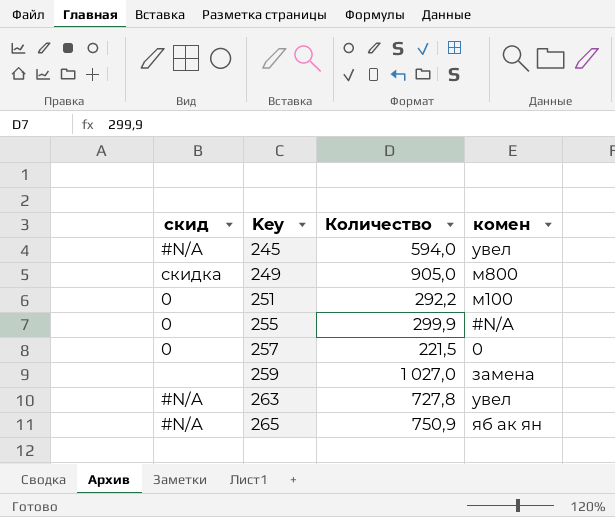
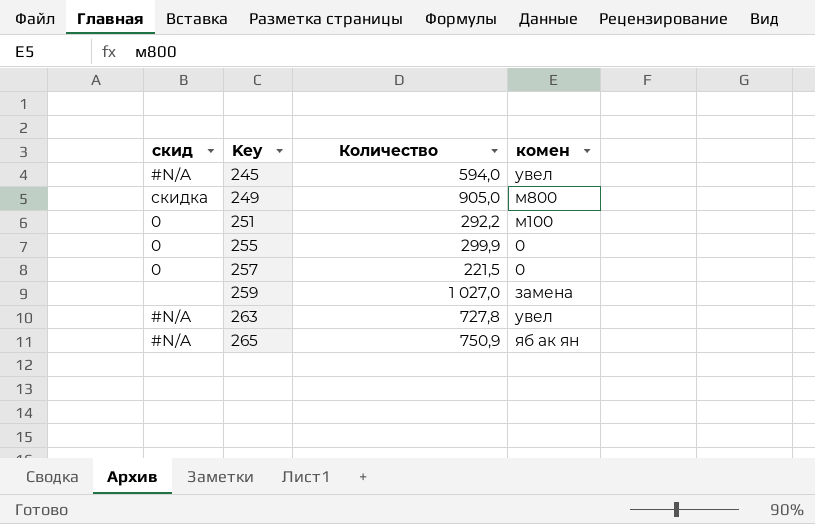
255 | комен: #N/A -> 0

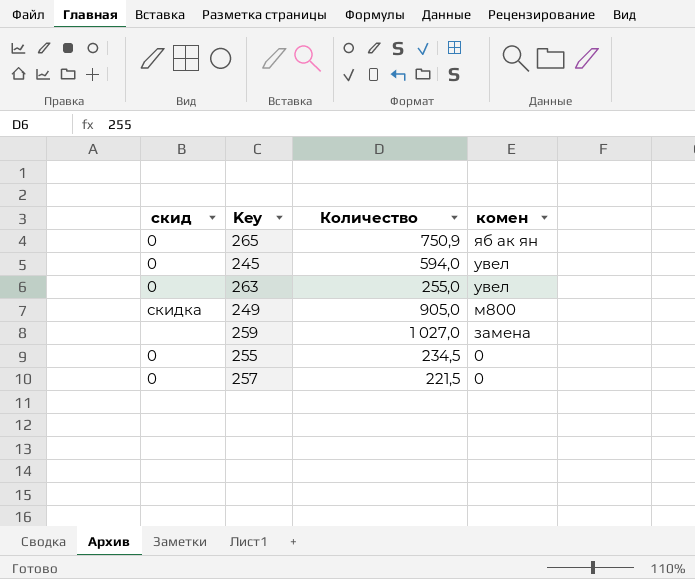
row order: Key ascending -> комен descending
row 251: 0 | 292,2 | м100 -> none
265 | скид: #N/A -> 0
245 | скид: #N/A -> 0
263 | скид: #N/A -> 0
263 | Количество: 727,8 -> 255,0
255 | Количество: 299,9 -> 234,5

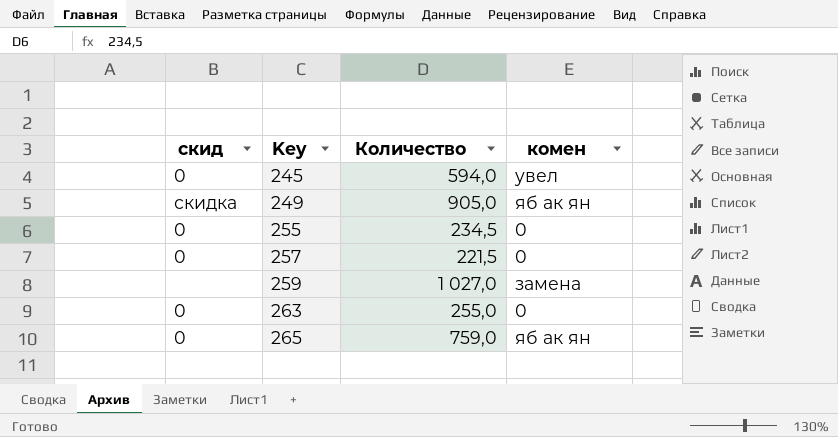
row order: комен descending -> Key ascending
249 | комен: м800 -> яб ак ян
263 | комен: увел -> 0
265 | Количество: 750,9 -> 759,0

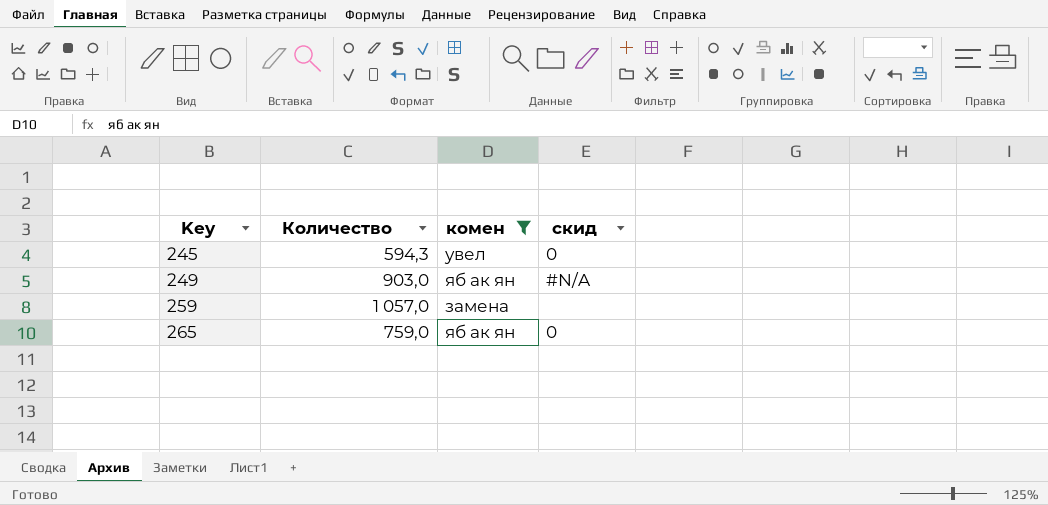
filter: none -> комен != 0
column скид | position: 1 -> 4
245 | Количество: 594,0 -> 594,3
249 | Количество: 905,0 -> 903,0
249 | скид: скидка -> #N/A
259 | Количество: 1 027,0 -> 1 057,0

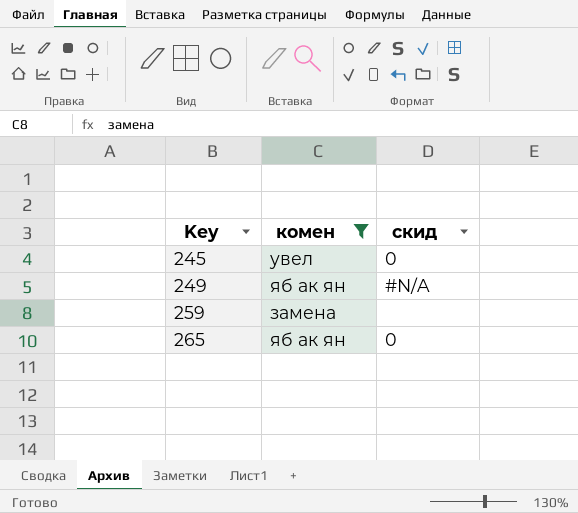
column Количество | position: 2 -> none

